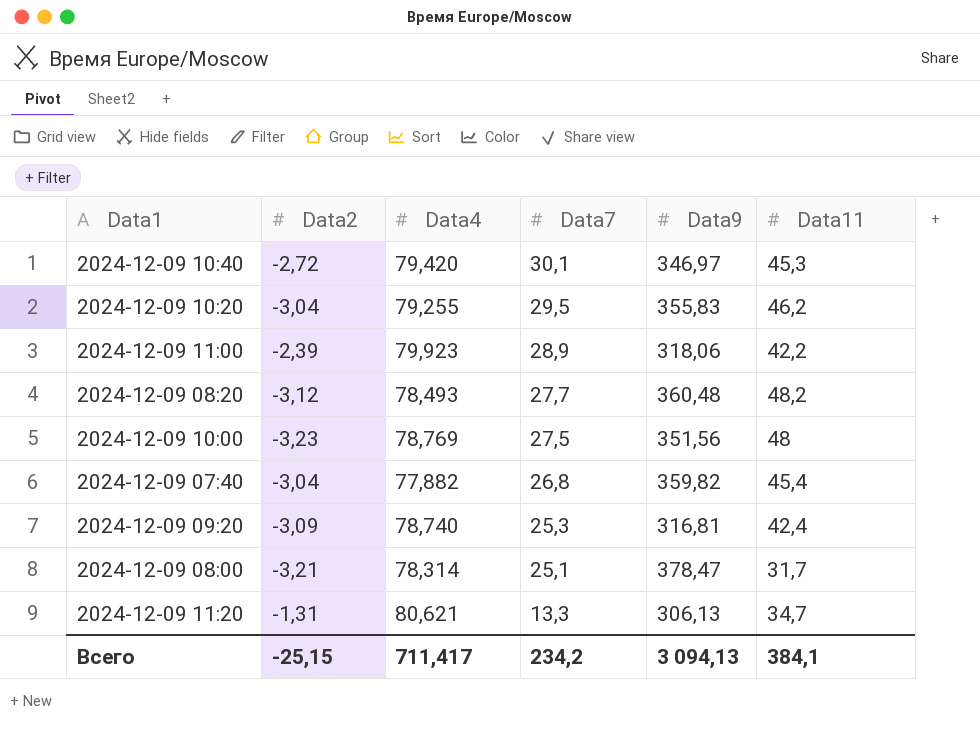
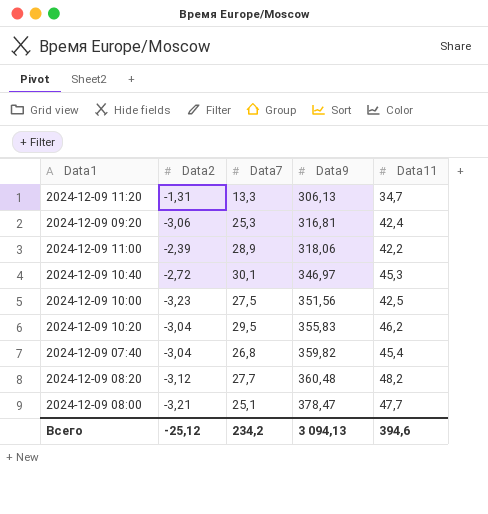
row order: Data7 descending -> Data9 ascending
column Data4 | position: 3 -> none
2024-12-09 09:20 | Data2: -3,09 -> -3,06
2024-12-09 10:00 | Data11: 48 -> 42,5
2024-12-09 08:00 | Data11: 31,7 -> 47,7
Всего | Data2: -25,15 -> -25,12
Всего | Data11: 384,1 -> 394,6

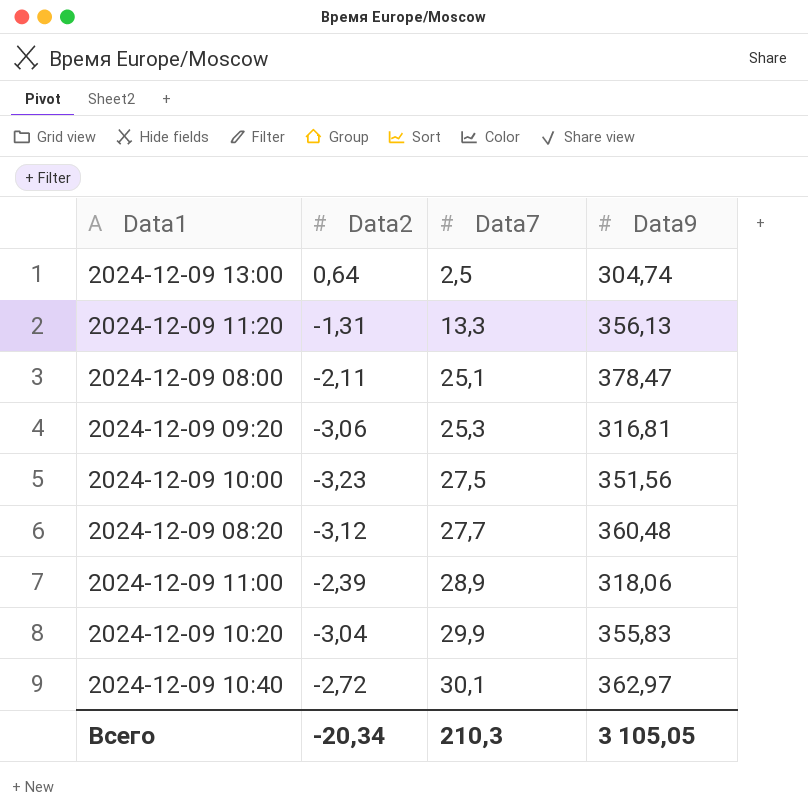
row order: Data9 ascending -> Data7 ascending
column Data11 | position: 5 -> none
row 2024-12-09 07:40: -3,04 | 26,8 | 359,82 | 45,4 -> none
row 2024-12-09 13:00: none -> 0,64 | 2,5 | 304,74
2024-12-09 11:20 | Data9: 306,13 -> 356,13
2024-12-09 08:00 | Data2: -3,21 -> -2,11
2024-12-09 10:20 | Data7: 29,5 -> 29,9
2024-12-09 10:40 | Data9: 346,97 -> 362,97
Всего | Data2: -25,12 -> -20,34
Всего | Data7: 234,2 -> 210,3
Всего | Data9: 3 094,13 -> 3 105,05

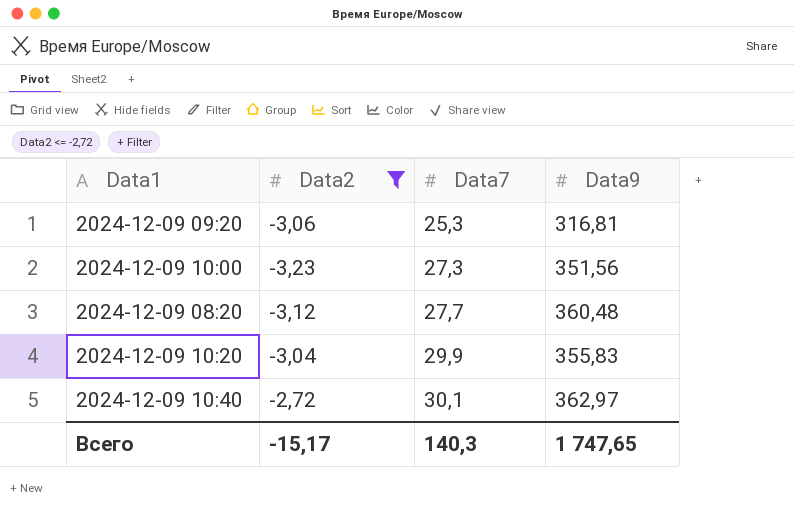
filter: none -> Data2 <= -2,72
2024-12-09 10:00 | Data7: 27,5 -> 27,3
Всего | Data2: -20,34 -> -15,17
Всего | Data7: 210,3 -> 140,3
Всего | Data9: 3 105,05 -> 1 747,65

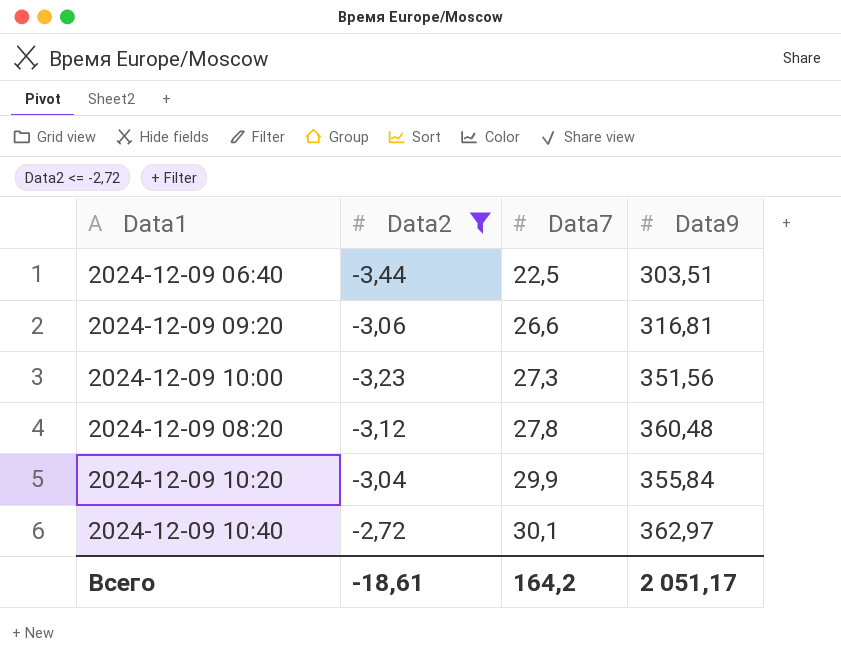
row 2024-12-09 06:40: none -> -3,44 | 22,5 | 303,51
2024-12-09 09:20 | Data7: 25,3 -> 26,6
2024-12-09 08:20 | Data7: 27,7 -> 27,8
2024-12-09 10:20 | Data9: 355,83 -> 355,84
Всего | Data2: -15,17 -> -18,61
Всего | Data7: 140,3 -> 164,2
Всего | Data9: 1 747,65 -> 2 051,17

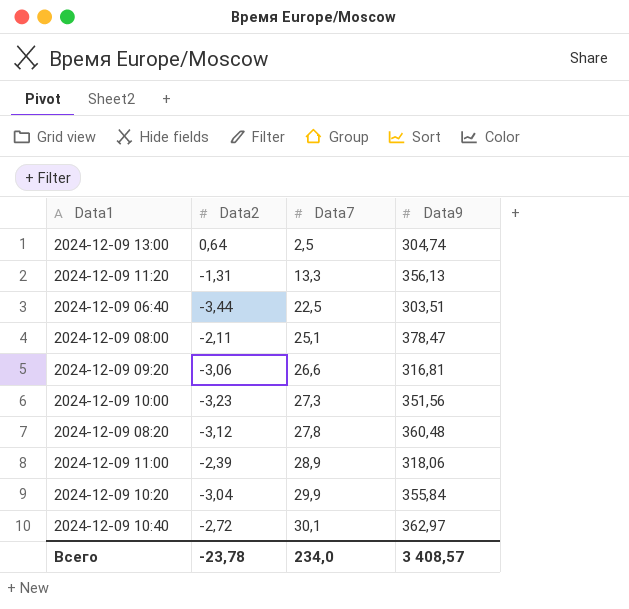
filter: Data2 <= -2,72 -> none
Всего | Data2: -18,61 -> -23,78
Всего | Data7: 164,2 -> 234,0
Всего | Data9: 2 051,17 -> 3 408,57

